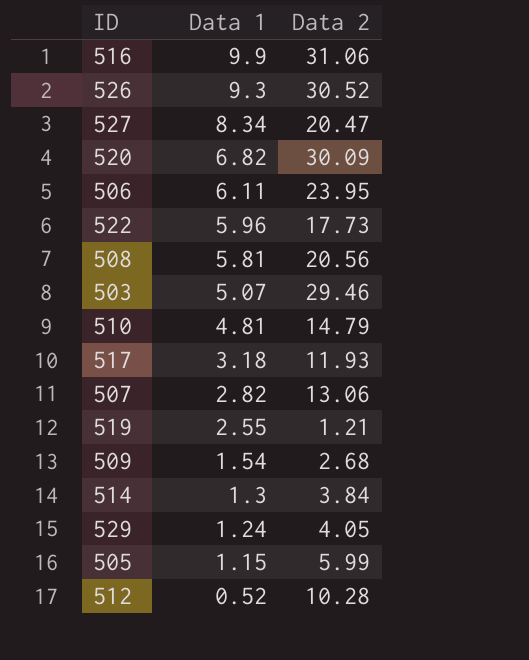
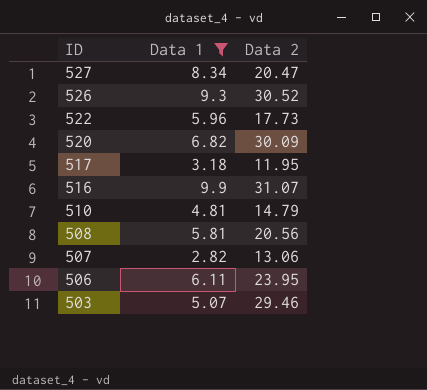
filter: none -> Data 1 >= 2.82
row order: Data 1 descending -> ID descending
517 | Data 2: 11.93 -> 11.95
516 | Data 2: 31.06 -> 31.07

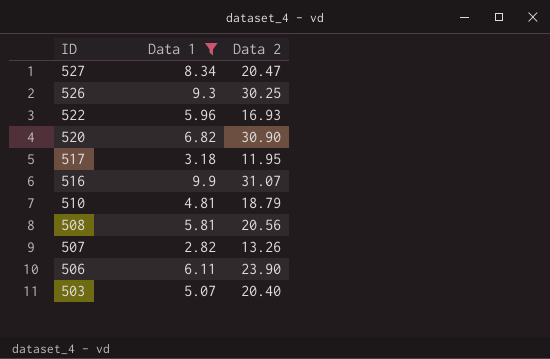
526 | Data 2: 30.52 -> 30.25
522 | Data 2: 17.73 -> 16.93
520 | Data 2: 30.09 -> 30.90
510 | Data 2: 14.79 -> 18.79
507 | Data 2: 13.06 -> 13.26
506 | Data 2: 23.95 -> 23.90
503 | Data 2: 29.46 -> 20.40

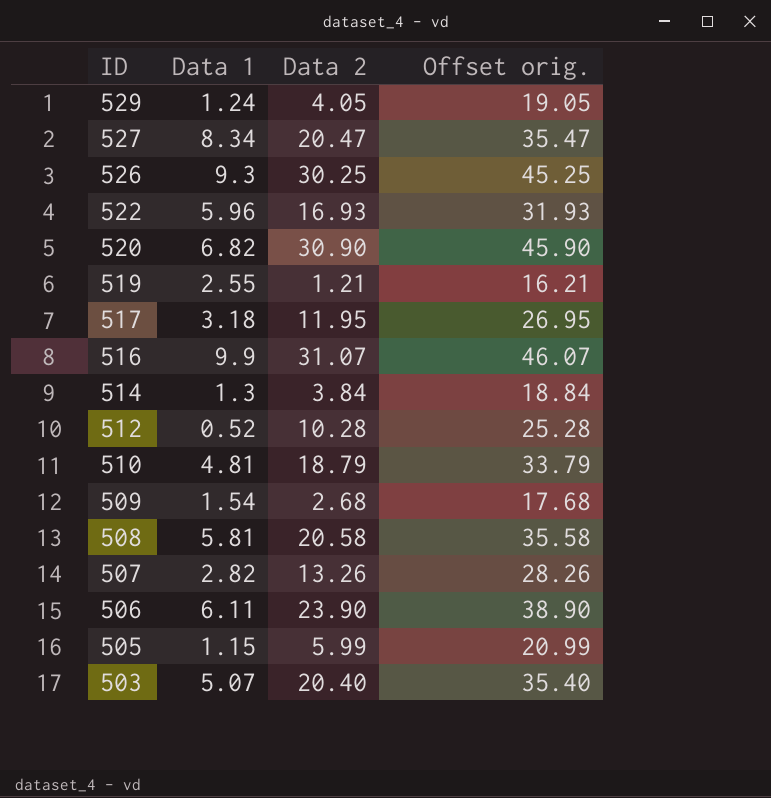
filter: Data 1 >= 2.82 -> none
column Offset orig. | formula: none -> [Data 2] + 15
508 | Data 2: 20.56 -> 20.58

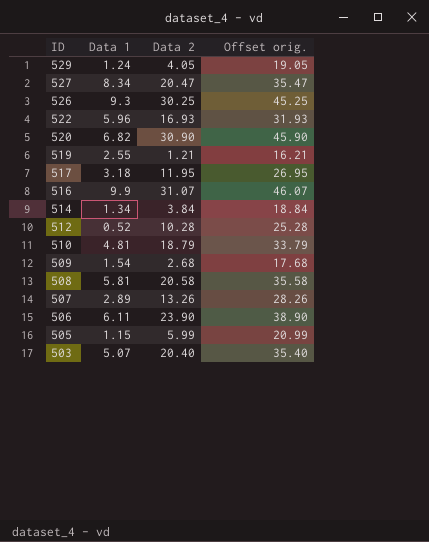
514 | Data 1: 1.3 -> 1.34
507 | Data 1: 2.82 -> 2.89

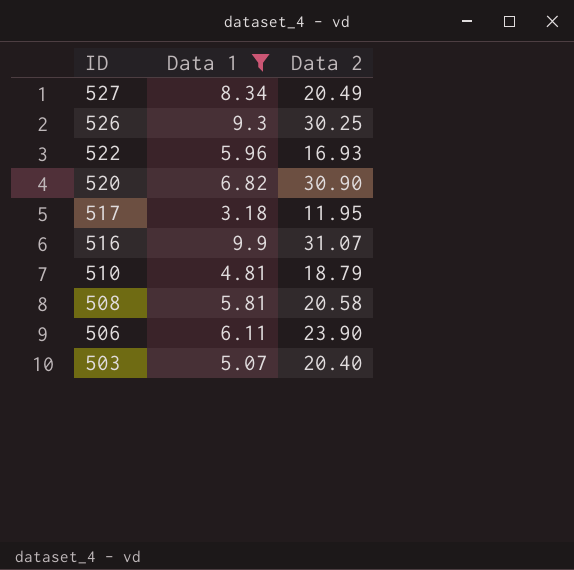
filter: none -> Data 1 >= 3.18
column Offset orig. | formula: [Data 2] + 15 -> none
527 | Data 2: 20.47 -> 20.49

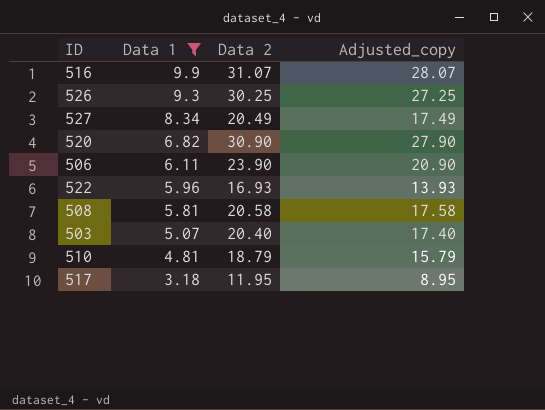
row order: ID descending -> Data 1 descending
column Adjusted_copy | formula: none -> [Data 2] - 3

